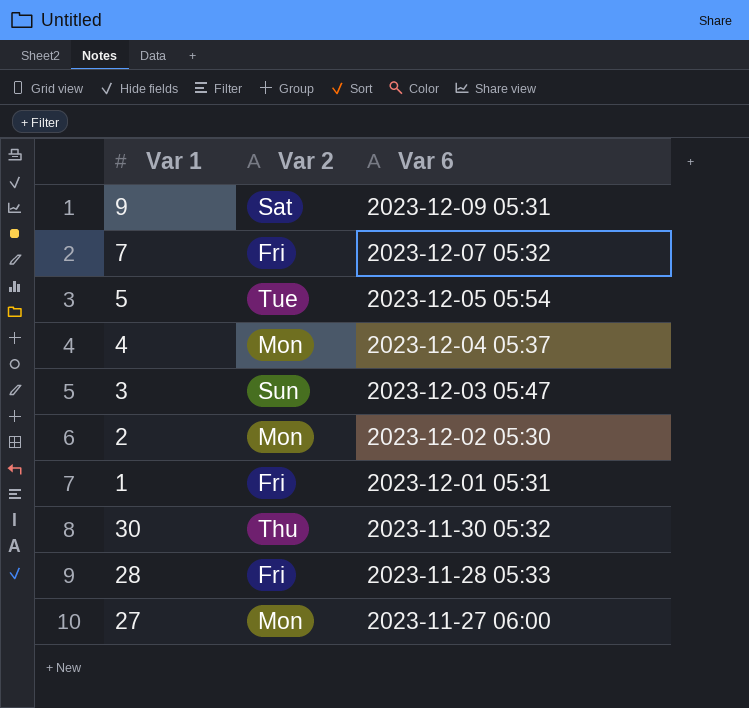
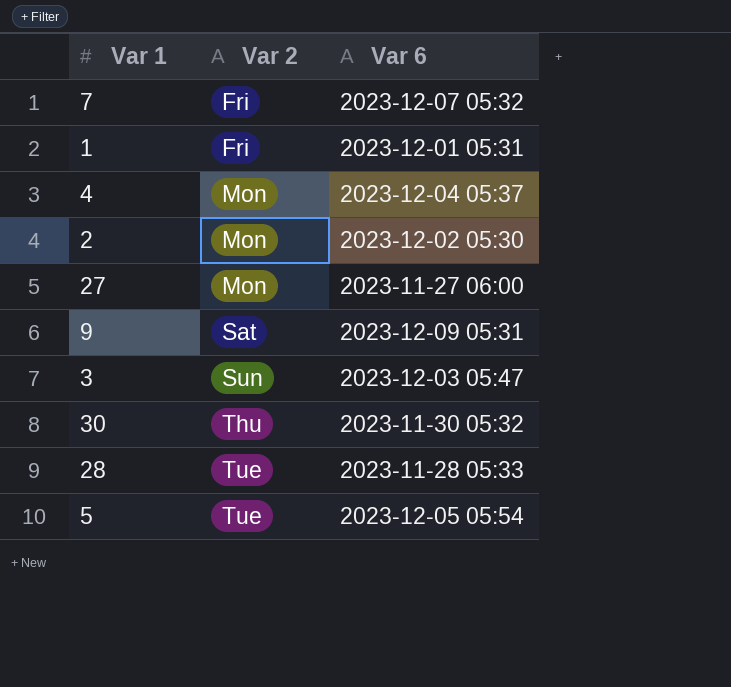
row order: Var 6 descending -> Var 2 ascending
28 | Var 2: Fri -> Tue

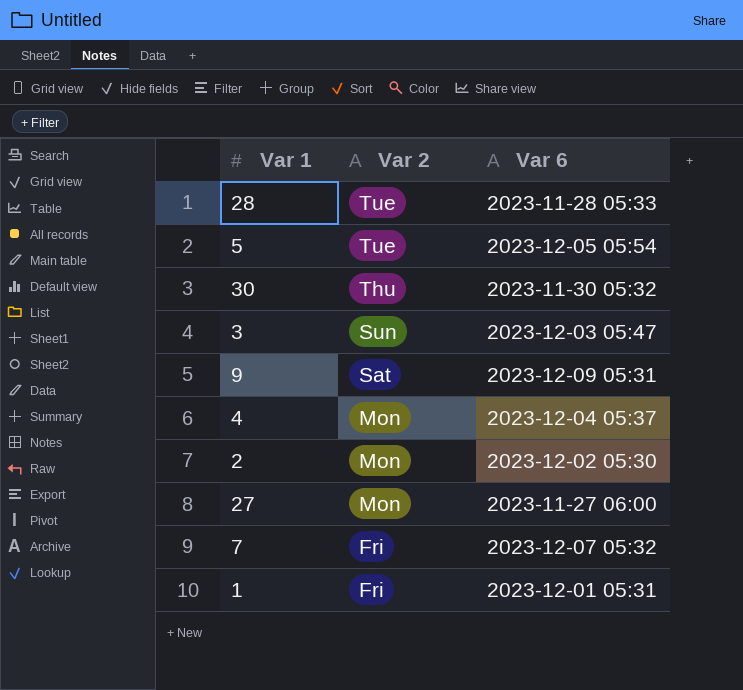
row order: Var 2 ascending -> Var 2 descending

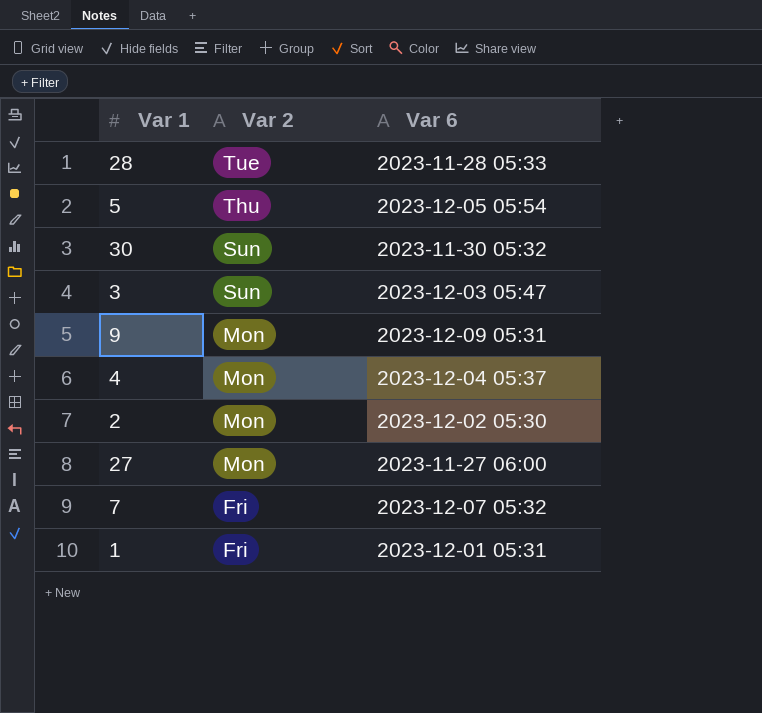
5 | Var 2: Tue -> Thu
30 | Var 2: Thu -> Sun
9 | Var 2: Sat -> Mon

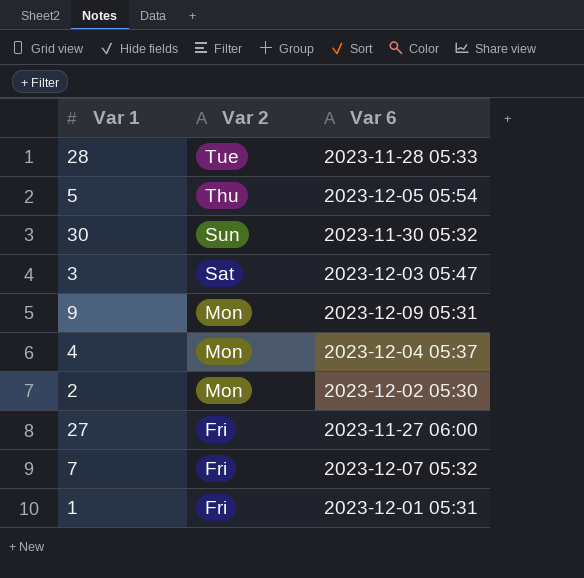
3 | Var 2: Sun -> Sat
27 | Var 2: Mon -> Fri

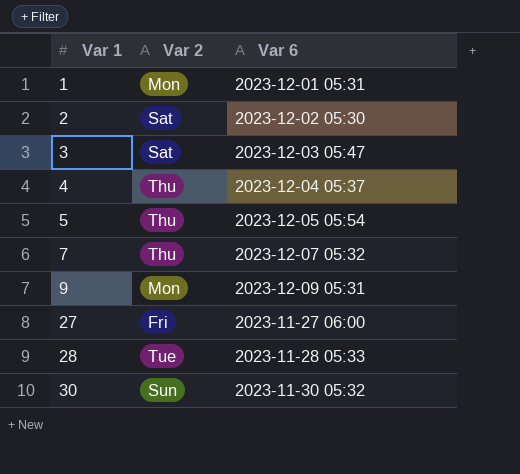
row order: Var 2 descending -> Var 1 ascending
1 | Var 2: Fri -> Mon
2 | Var 2: Mon -> Sat
4 | Var 2: Mon -> Thu
7 | Var 2: Fri -> Thu

